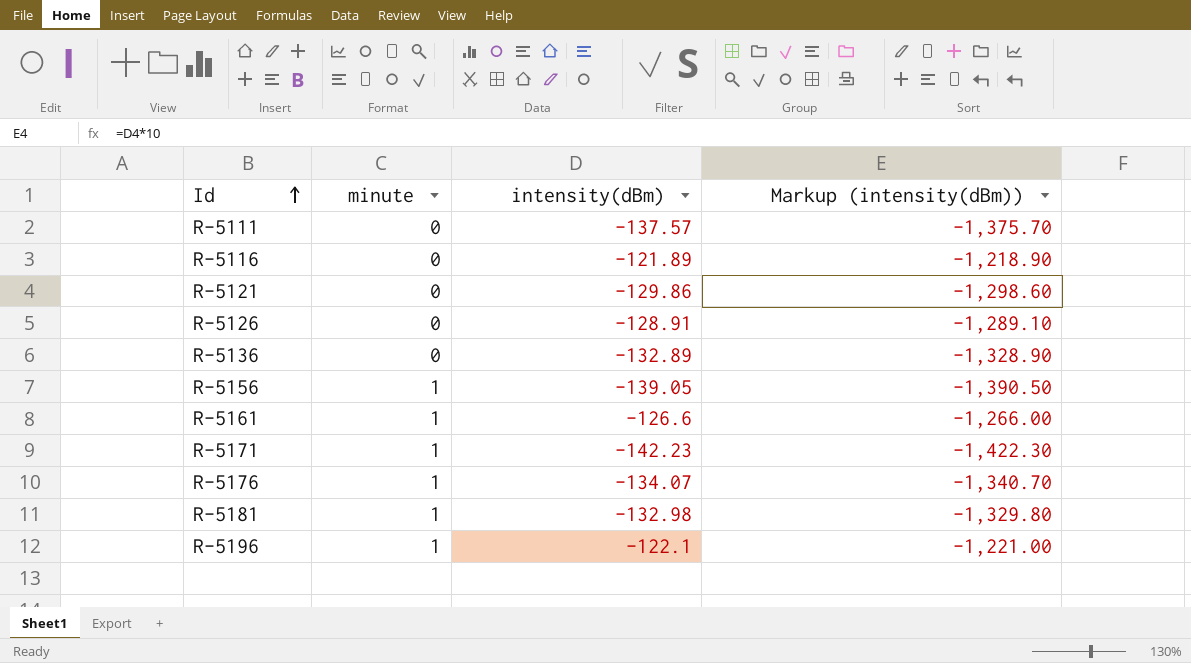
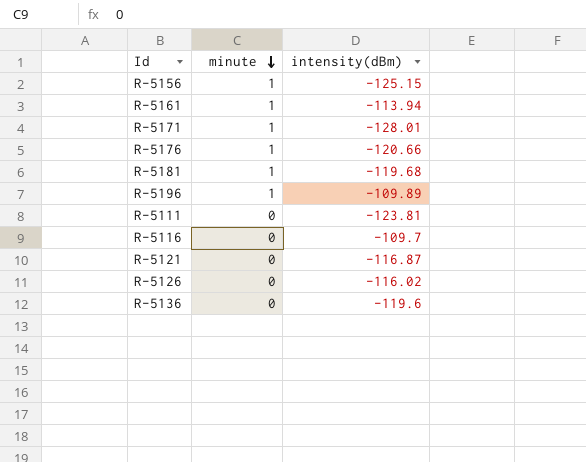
row order: Id ascending -> minute descending
column Markup (intensity(dBm)) | formula: [intensity(dBm)] * 10 -> none
R-5156 | intensity(dBm): -139.05 -> -125.15
R-5161 | intensity(dBm): -126.6 -> -113.94
R-5171 | intensity(dBm): -142.23 -> -128.01
R-5176 | intensity(dBm): -134.07 -> -120.66
R-5181 | intensity(dBm): -132.98 -> -119.68
R-5196 | intensity(dBm): -122.1 -> -109.89
R-5111 | intensity(dBm): -137.57 -> -123.81
R-5116 | intensity(dBm): -121.89 -> -109.7
R-5121 | intensity(dBm): -129.86 -> -116.87
R-5126 | intensity(dBm): -128.91 -> -116.02
R-5136 | intensity(dBm): -132.89 -> -119.6

